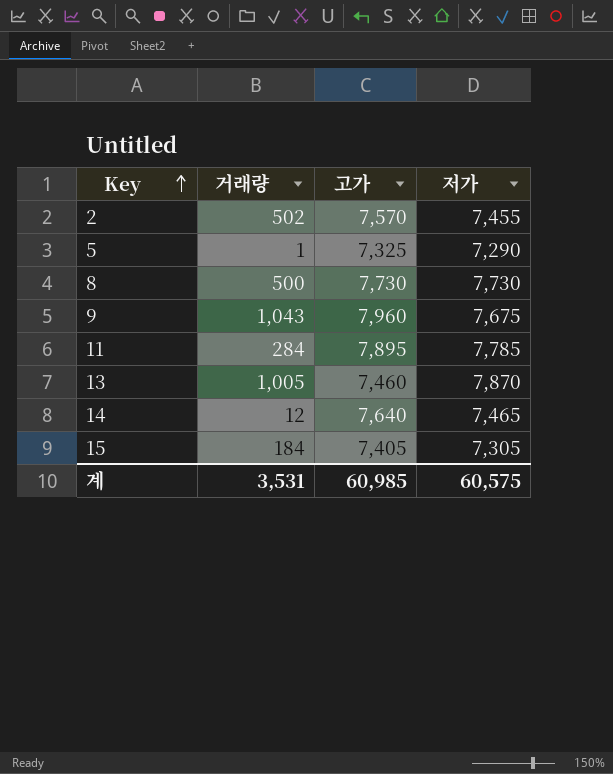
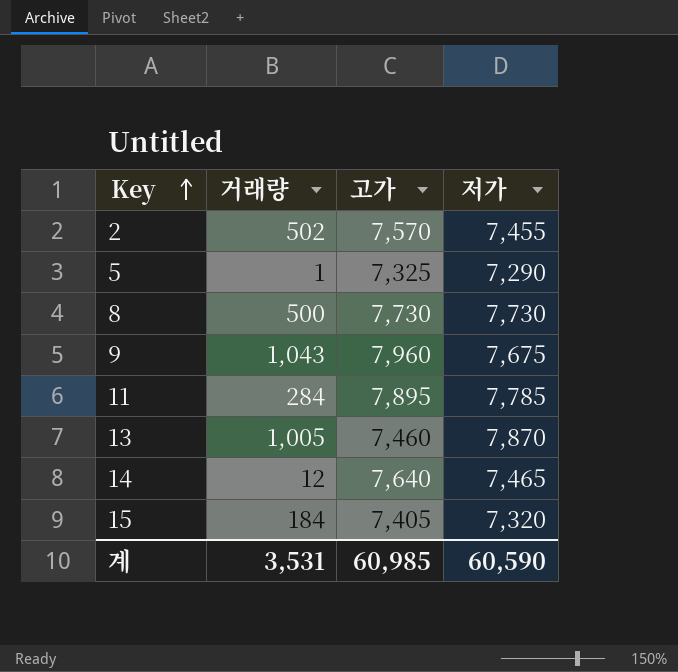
15 | 저가: 7,305 -> 7,320
계 | 저가: 60,575 -> 60,590

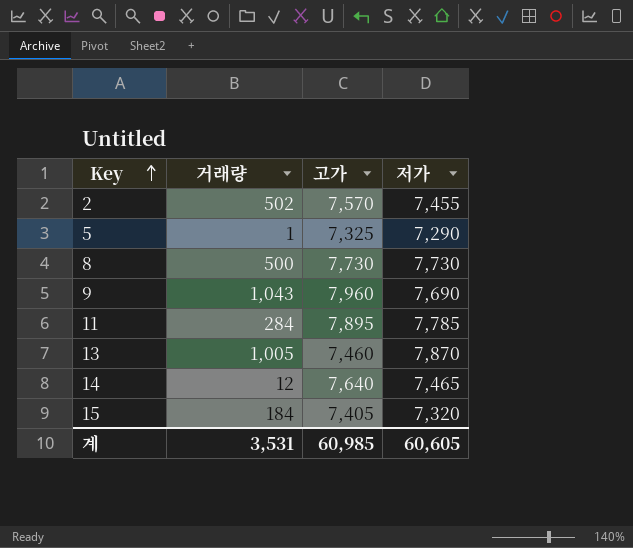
9 | 저가: 7,675 -> 7,690
계 | 저가: 60,590 -> 60,605

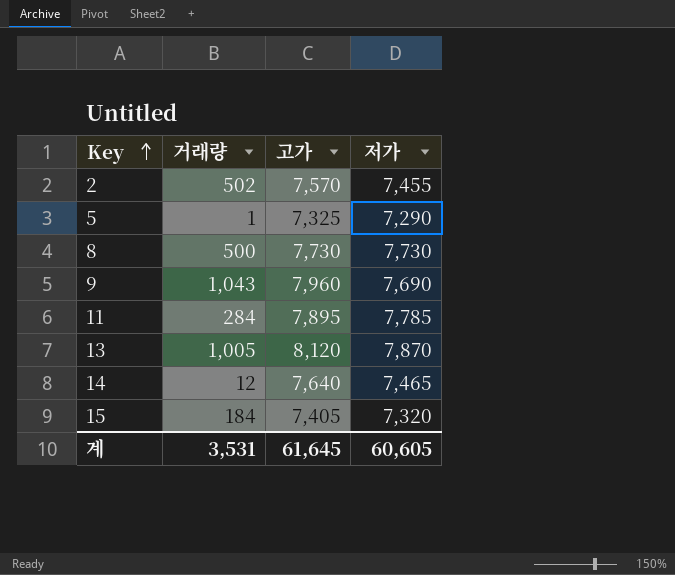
13 | 고가: 7,460 -> 8,120
계 | 고가: 60,985 -> 61,645

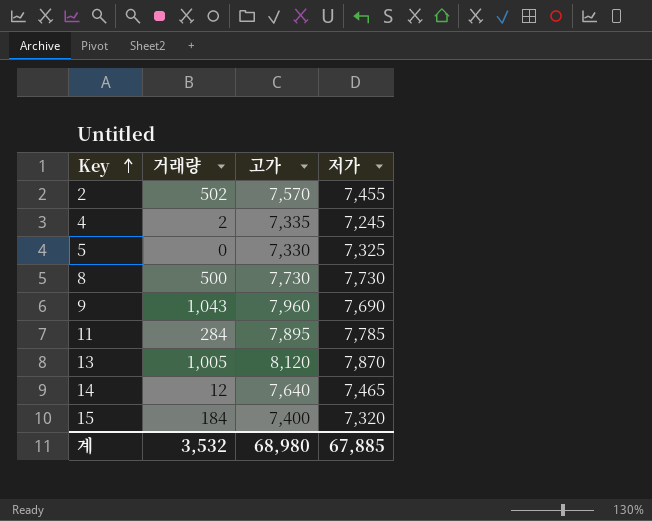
row 4: none -> 2 | 7,335 | 7,245
5 | 거래량: 1 -> 0
5 | 고가: 7,325 -> 7,330
5 | 저가: 7,290 -> 7,325
15 | 고가: 7,405 -> 7,400
계 | 거래량: 3,531 -> 3,532
계 | 고가: 61,645 -> 68,980
계 | 저가: 60,605 -> 67,885

